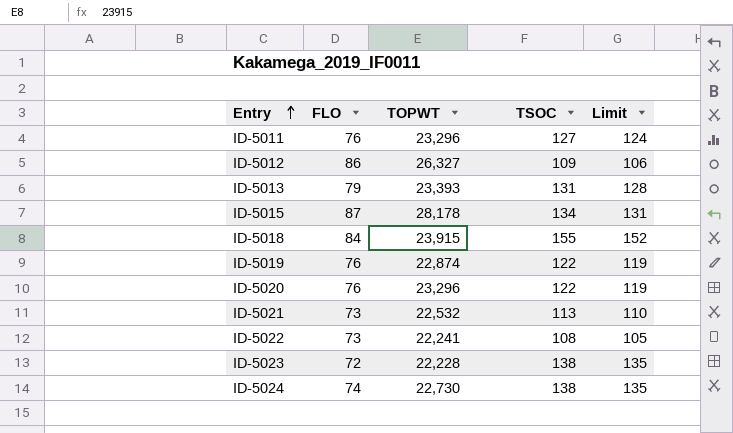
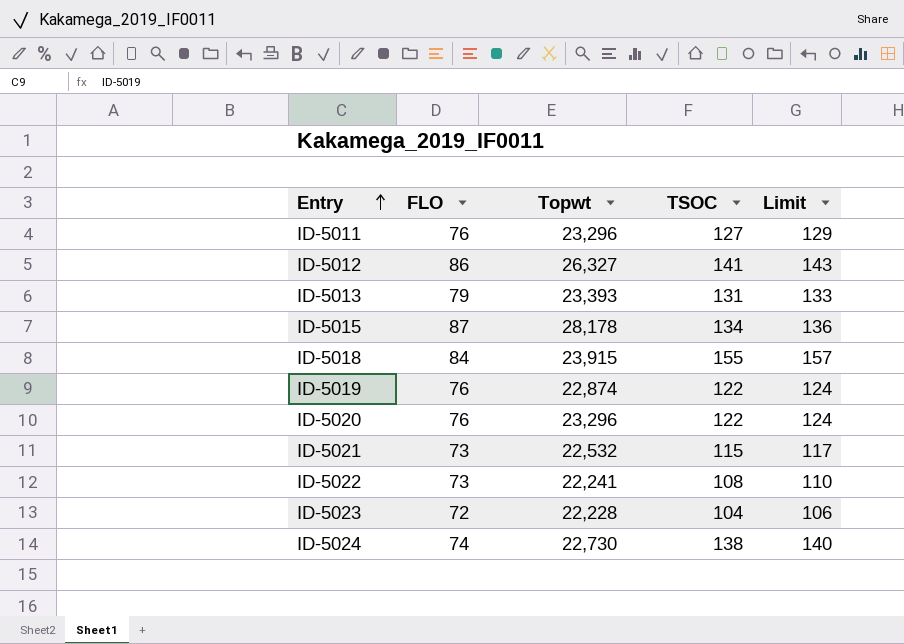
column name: TOPWT -> Topwt
column Limit | formula: [TSOC] - 3 -> [TSOC] + 2
ID-5012 | TSOC: 109 -> 141
ID-5021 | TSOC: 113 -> 115
ID-5023 | TSOC: 138 -> 104

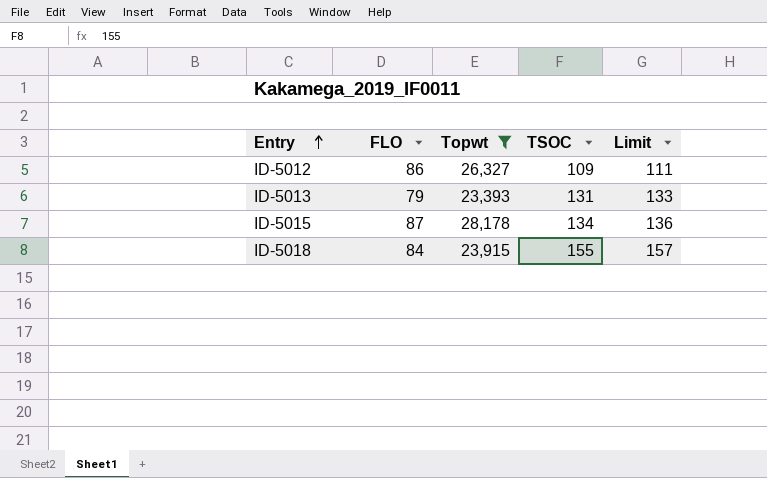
filter: none -> Topwt >= 23,393
ID-5012 | TSOC: 141 -> 109
ID-5012 | Limit: 143 -> 111

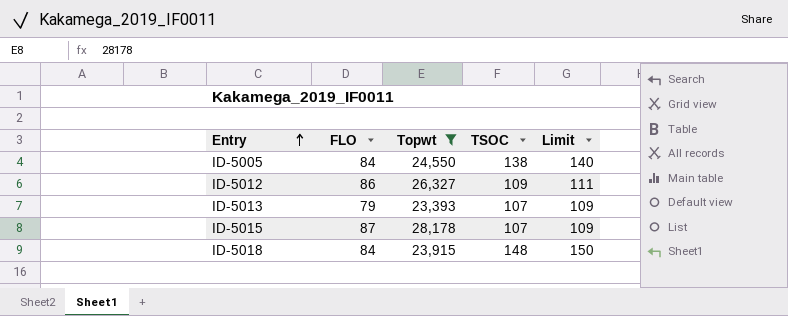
row ID-5005: none -> 84 | 24,550 | 138 | 140
ID-5013 | TSOC: 131 -> 107
ID-5013 | Limit: 133 -> 109
ID-5015 | TSOC: 134 -> 107
ID-5015 | Limit: 136 -> 109
ID-5018 | TSOC: 155 -> 148
ID-5018 | Limit: 157 -> 150

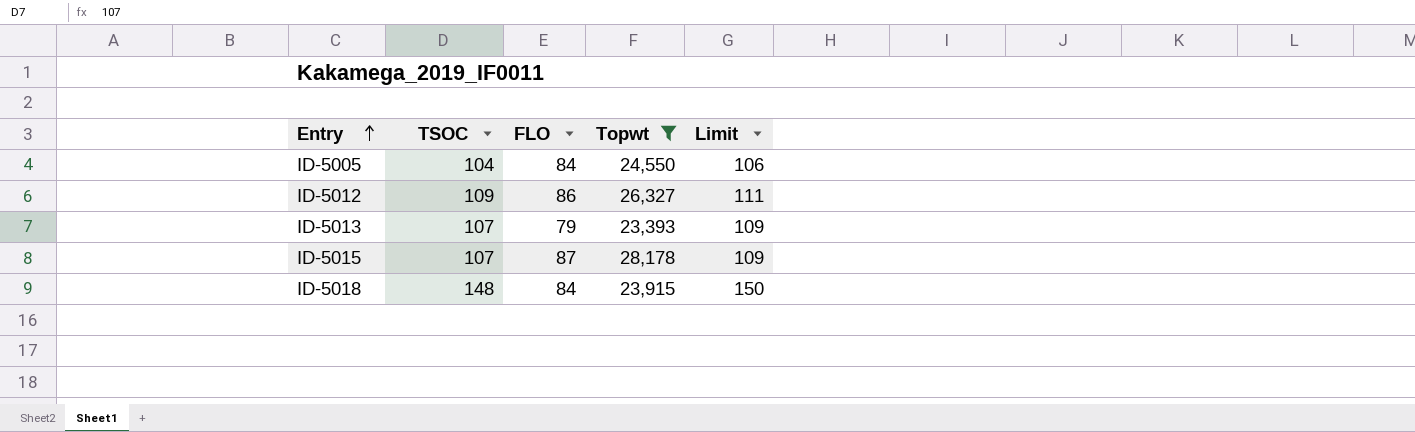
column TSOC | position: 4 -> 2
ID-5005 | TSOC: 138 -> 104
ID-5005 | Limit: 140 -> 106

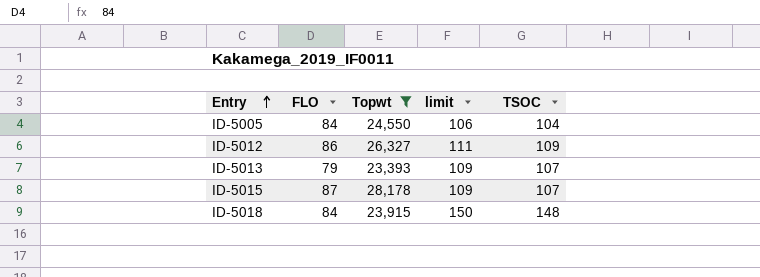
column name: Limit -> limit
column TSOC | position: 2 -> 5

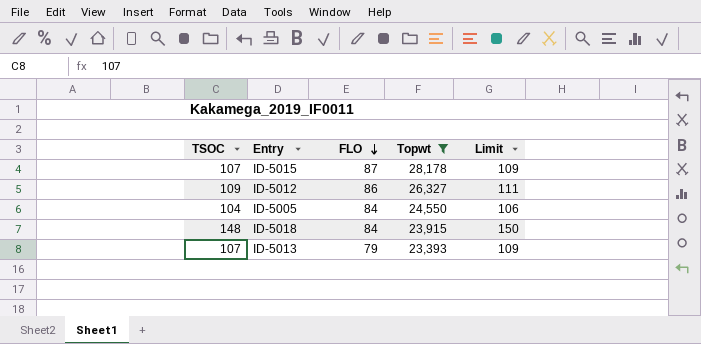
row order: Entry ascending -> FLO descending
column TSOC | position: 5 -> 1
column name: limit -> Limit

